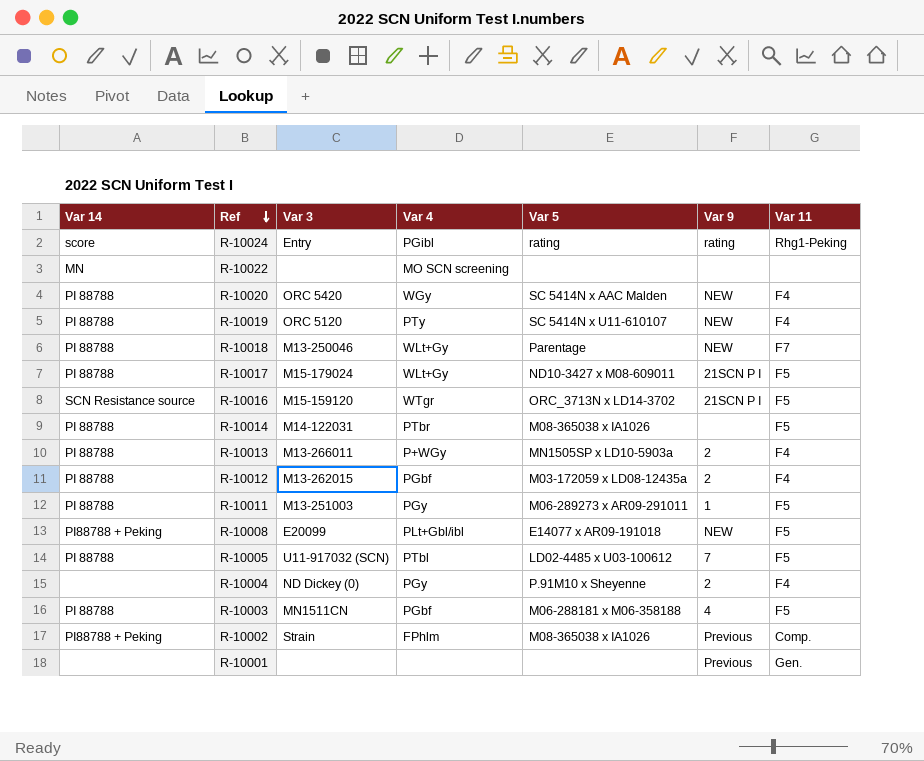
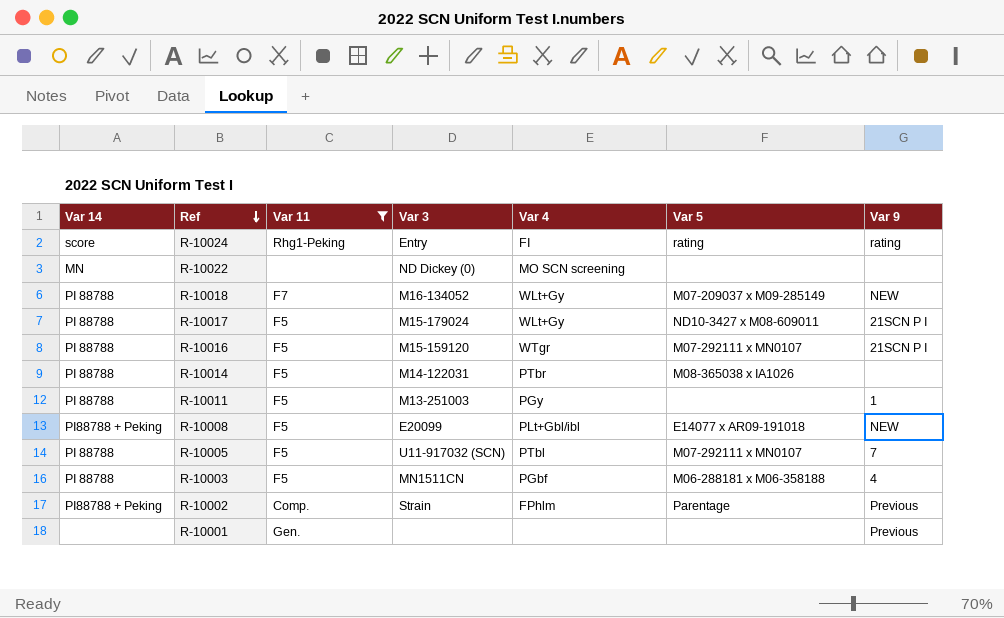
filter: none -> Var 11 != F4
column Var 11 | position: 7 -> 3
R-10024 | Var 4: PGibl -> FI
R-10022 | Var 3: none -> ND Dickey (0)
R-10018 | Var 3: M13-250046 -> M16-134052
R-10018 | Var 5: Parentage -> M07-209037 x M09-285149
R-10016 | Var 14: SCN Resistance source -> PI 88788
R-10016 | Var 5: ORC_3713N x LD14-3702 -> M07-292111 x MN0107
R-10011 | Var 5: M06-289273 x AR09-291011 -> none
R-10005 | Var 5: LD02-4485 x U03-100612 -> M07-292111 x MN0107
R-10002 | Var 5: M08-365038 x IA1026 -> Parentage

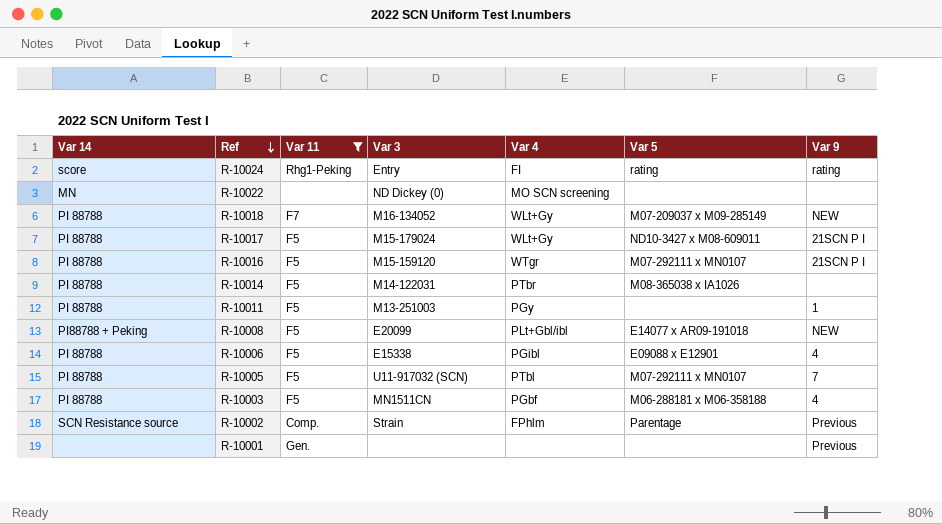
row R-10006: none -> PI 88788 | F5 | E15338 | PGibl | E09088 x E12901 | 4
R-10002 | Var 14: PI88788 + Peking -> SCN Resistance source

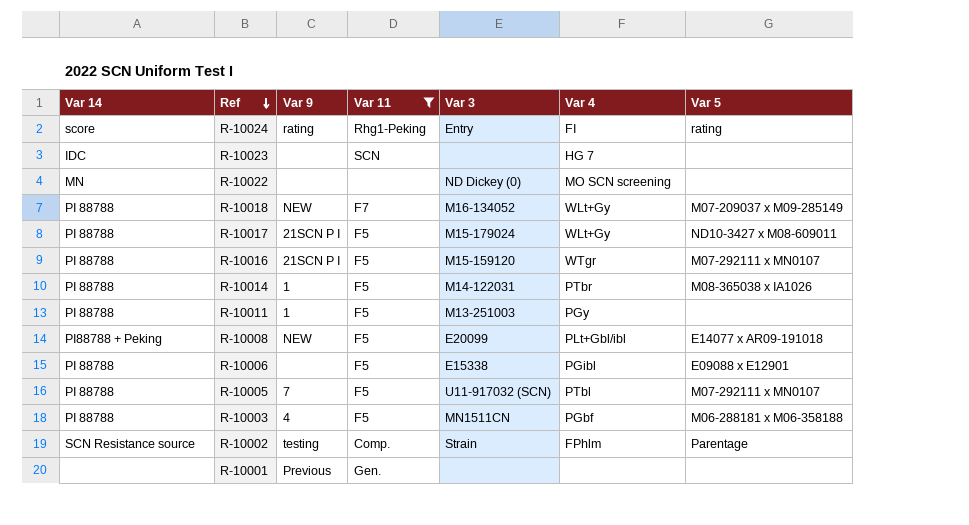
column Var 9 | position: 7 -> 3
row R-10023: none -> IDC | none | SCN | none | HG 7 | none
R-10014 | Var 9: none -> 1
R-10006 | Var 9: 4 -> none
R-10002 | Var 9: Previous -> testing

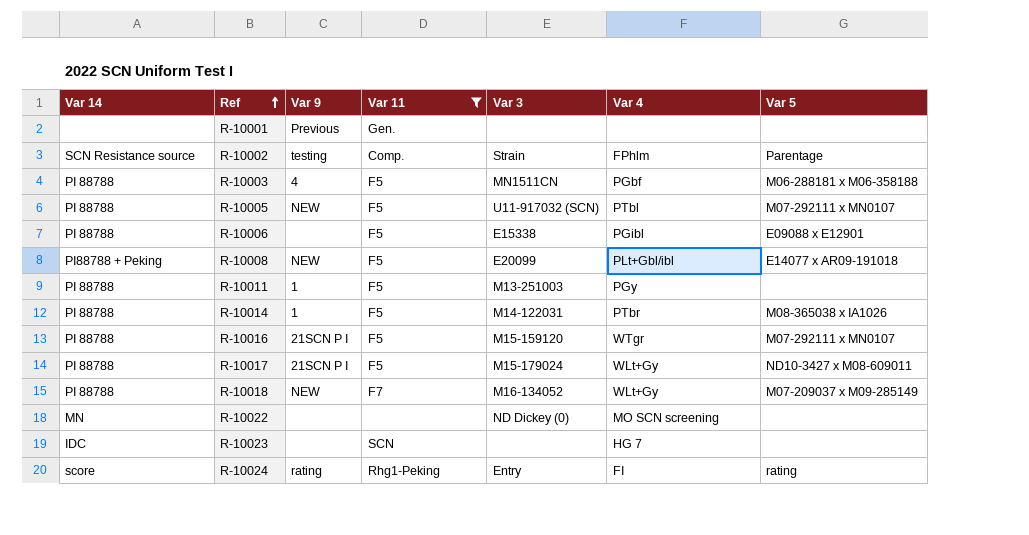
row order: Ref descending -> Ref ascending
R-10005 | Var 9: 7 -> NEW

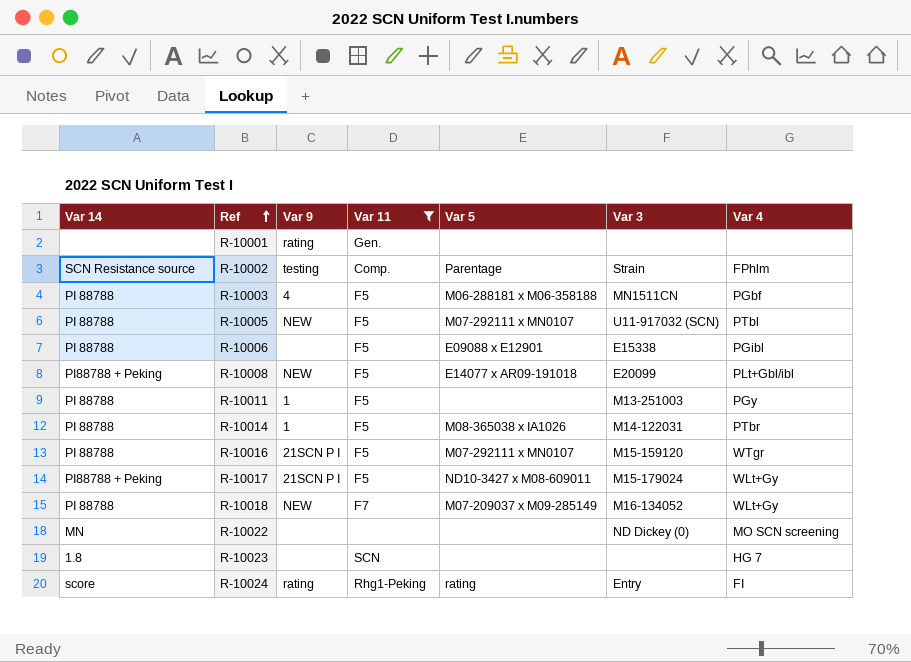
column Var 5 | position: 7 -> 5
R-10001 | Var 9: Previous -> rating
R-10017 | Var 14: PI 88788 -> PI88788 + Peking
R-10023 | Var 14: IDC -> 1.8

